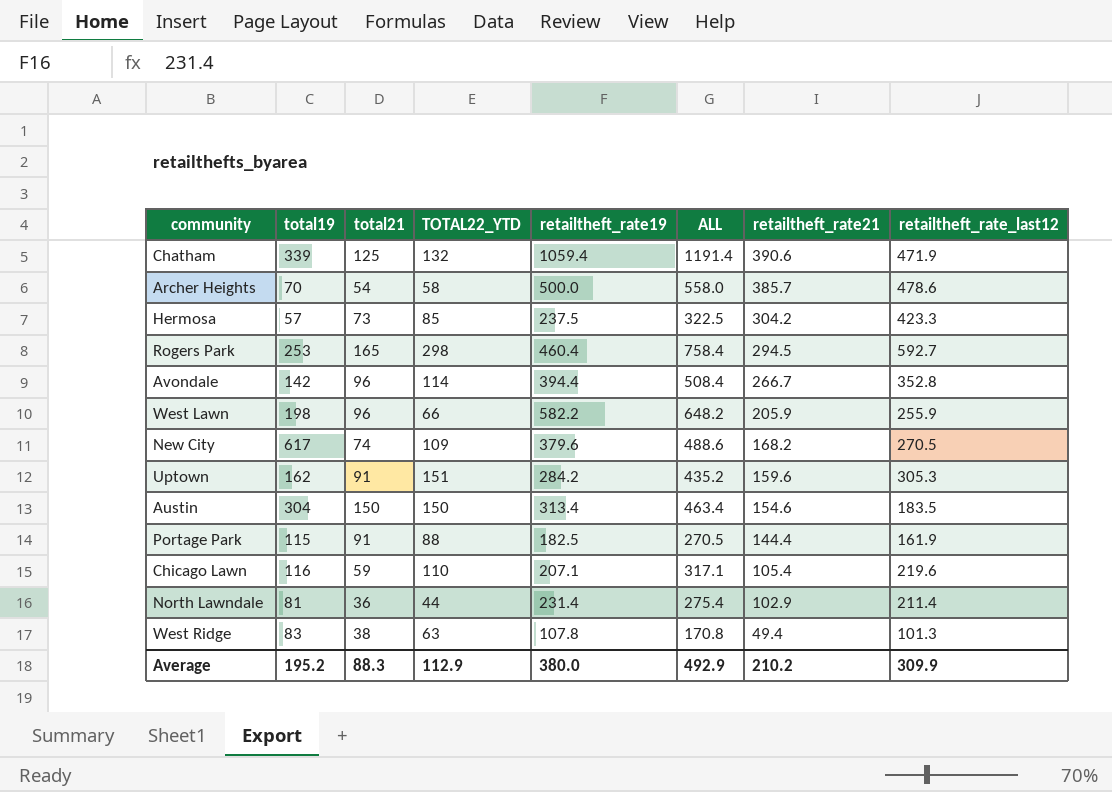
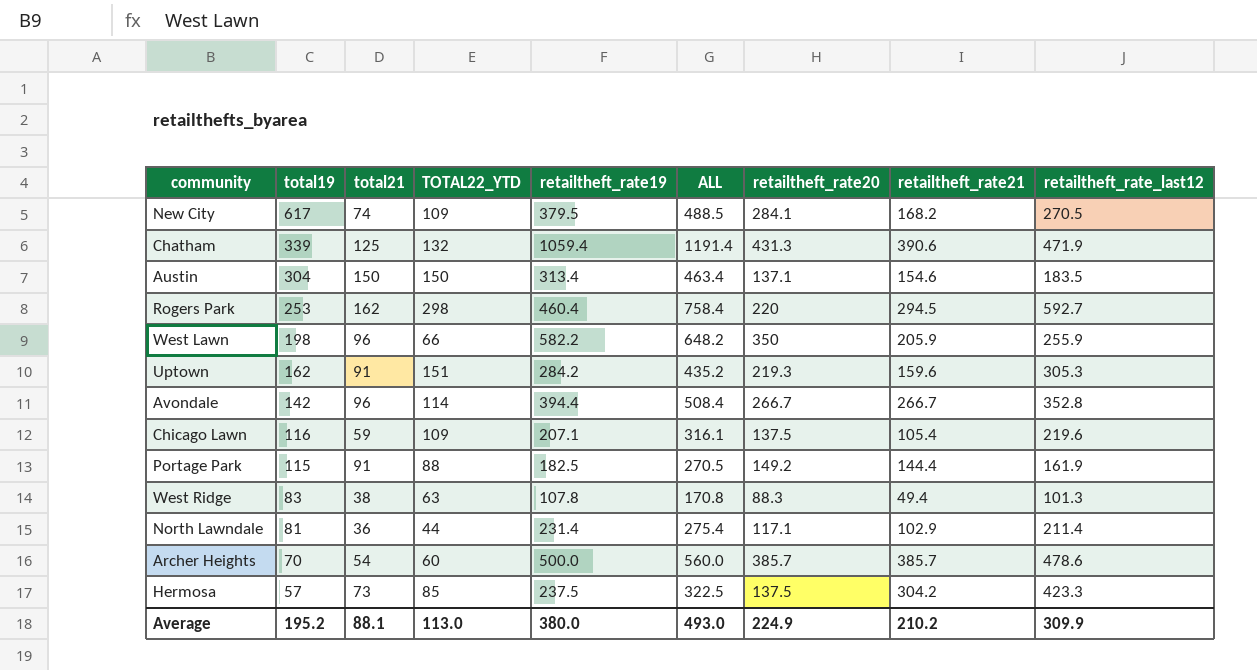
row order: retailtheft_rate21 descending -> total19 descending
column retailtheft_rate20 | position: none -> 7
New City | retailtheft_rate19: 379.6 -> 379.5
New City | ALL: 488.6 -> 488.5
Rogers Park | total21: 165 -> 162
Chicago Lawn | TOTAL22_YTD: 110 -> 109
Chicago Lawn | ALL: 317.1 -> 316.1
Archer Heights | TOTAL22_YTD: 58 -> 60
Archer Heights | ALL: 558.0 -> 560.0
Average | total21: 88.3 -> 88.1
Average | TOTAL22_YTD: 112.9 -> 113.0
Average | ALL: 492.9 -> 493.0

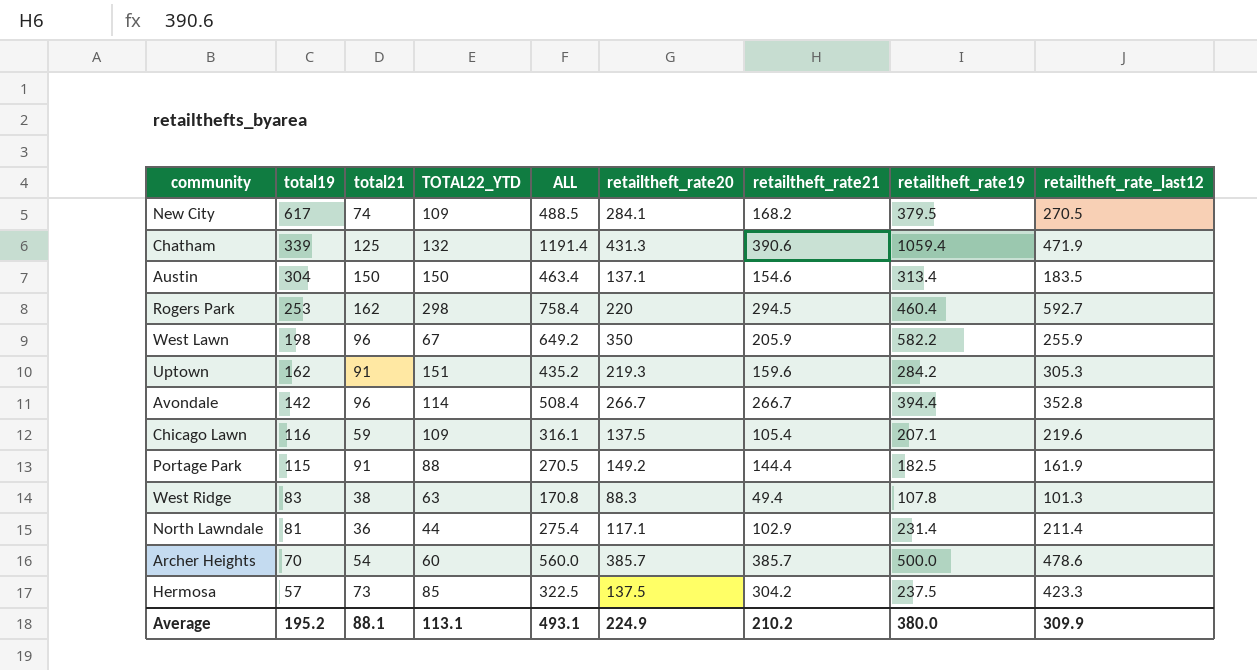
column retailtheft_rate19 | position: 5 -> 8
West Lawn | TOTAL22_YTD: 66 -> 67
West Lawn | ALL: 648.2 -> 649.2
Average | TOTAL22_YTD: 113.0 -> 113.1
Average | ALL: 493.0 -> 493.1

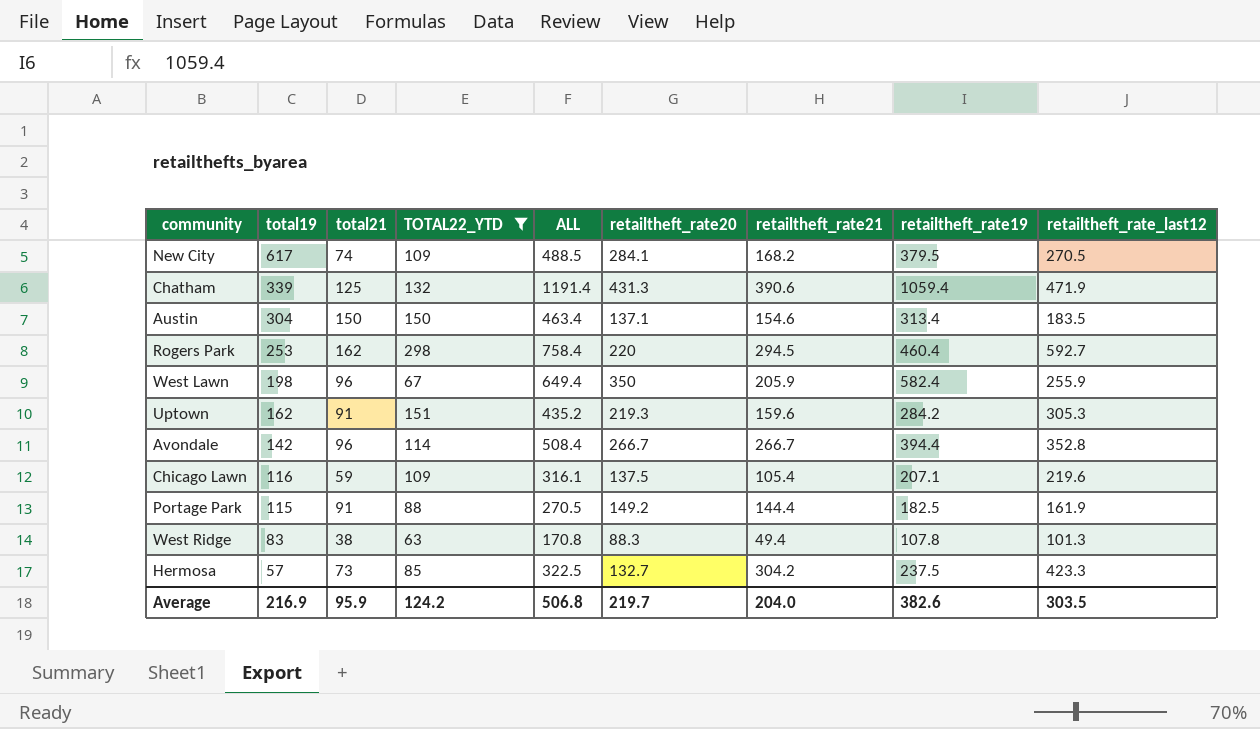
filter: none -> TOTAL22_YTD >= 63
West Lawn | ALL: 649.2 -> 649.4
West Lawn | retailtheft_rate19: 582.2 -> 582.4
Hermosa | retailtheft_rate20: 137.5 -> 132.7
Average | total19: 195.2 -> 216.9
Average | total21: 88.1 -> 95.9
Average | TOTAL22_YTD: 113.1 -> 124.2
Average | ALL: 493.1 -> 506.8
Average | retailtheft_rate20: 224.9 -> 219.7
Average | retailtheft_rate21: 210.2 -> 204.0
Average | retailtheft_rate19: 380.0 -> 382.6
Average | retailtheft_rate_last12: 309.9 -> 303.5

